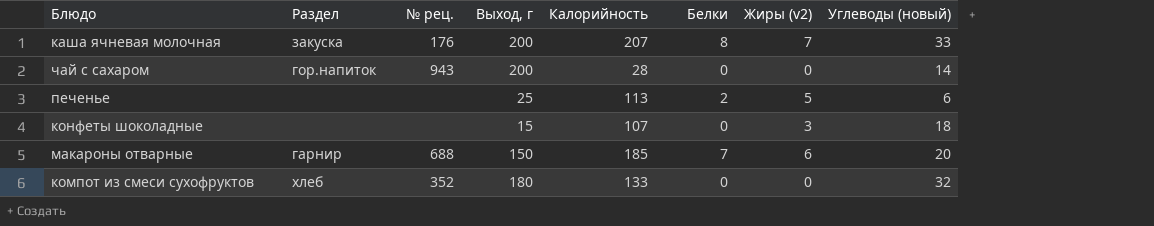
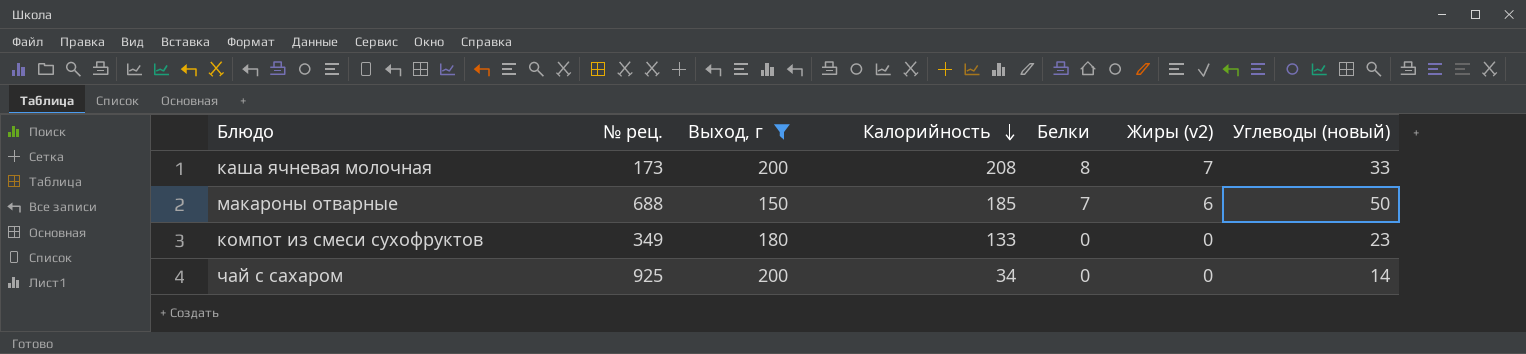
filter: none -> Выход, г >= 150
row order: none -> Калорийность descending
column Раздел | position: 2 -> none
каша ячневая молочная | № рец.: 176 -> 173
каша ячневая молочная | Калорийность: 207 -> 208
макароны отварные | Углеводы (новый): 20 -> 50
компот из смеси сухофруктов | № рец.: 352 -> 349
компот из смеси сухофруктов | Углеводы (новый): 32 -> 23
чай с сахаром | № рец.: 943 -> 925
чай с сахаром | Калорийность: 28 -> 34

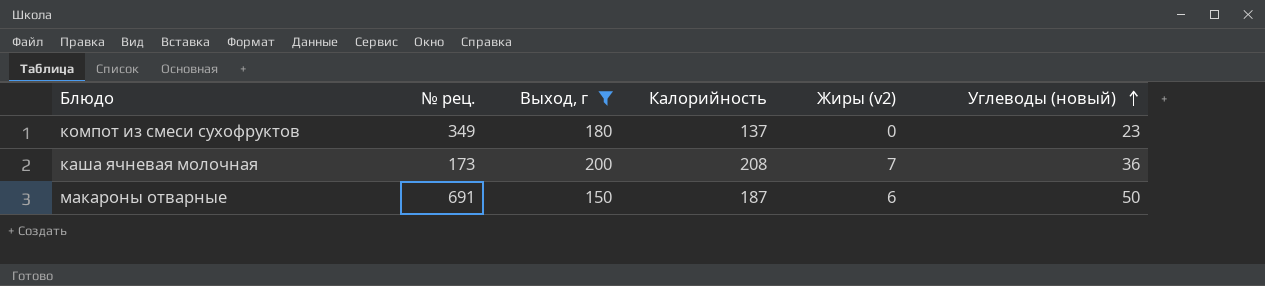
row order: Калорийность descending -> Углеводы (новый) ascending
column Белки | position: 5 -> none
row чай с сахаром: 925 | 200 | 34 | 0 | 0 | 14 -> none
компот из смеси сухофруктов | Калорийность: 133 -> 137
каша ячневая молочная | Углеводы (новый): 33 -> 36
макароны отварные | № рец.: 688 -> 691
макароны отварные | Калорийность: 185 -> 187

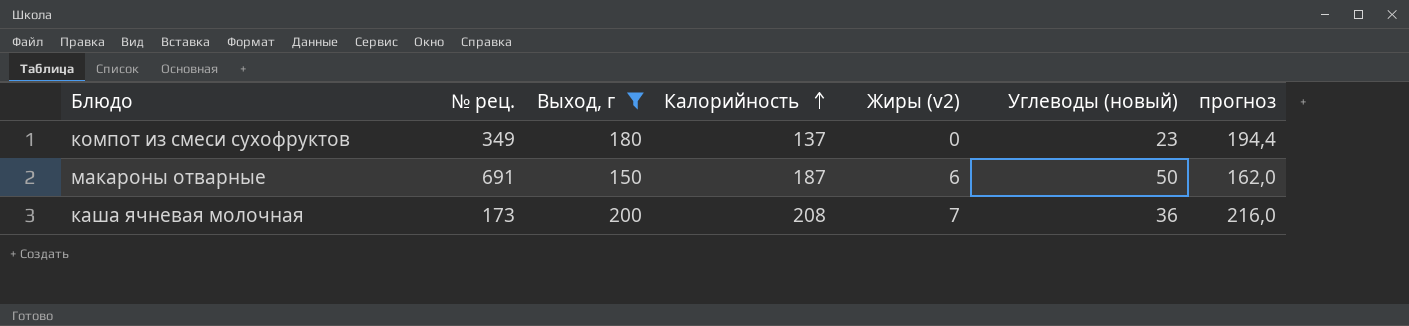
row order: Углеводы (новый) ascending -> Калорийность ascending
column прогноз | formula: none -> [Выход, г] * 1,08

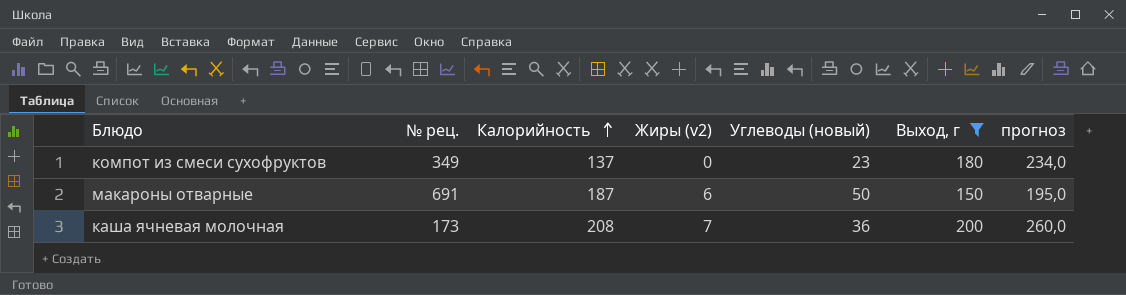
column Выход, г | position: 3 -> 6
column прогноз | formula: [Выход, г] * 1,08 -> [Выход, г] * 1,3

